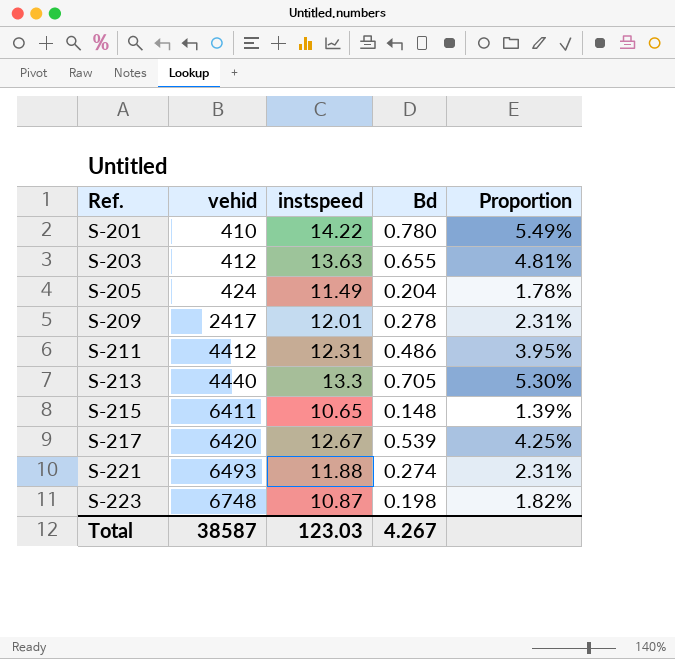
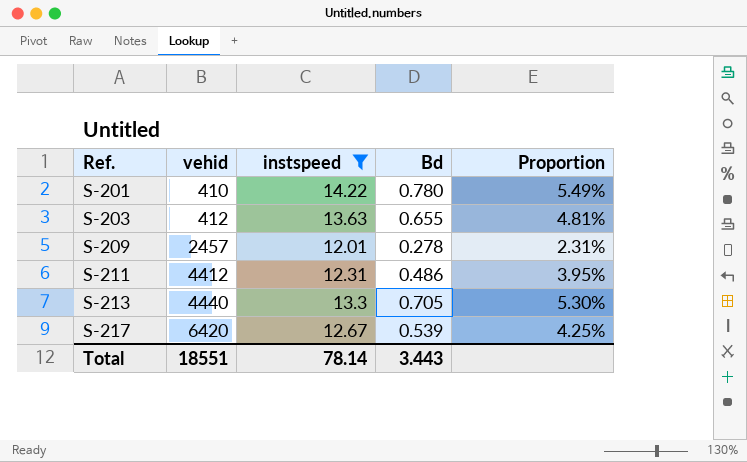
filter: none -> instspeed >= 12.01
S-209 | vehid: 2417 -> 2457
Total | vehid: 38587 -> 18551
Total | instspeed: 123.03 -> 78.14
Total | Bd: 4.267 -> 3.443

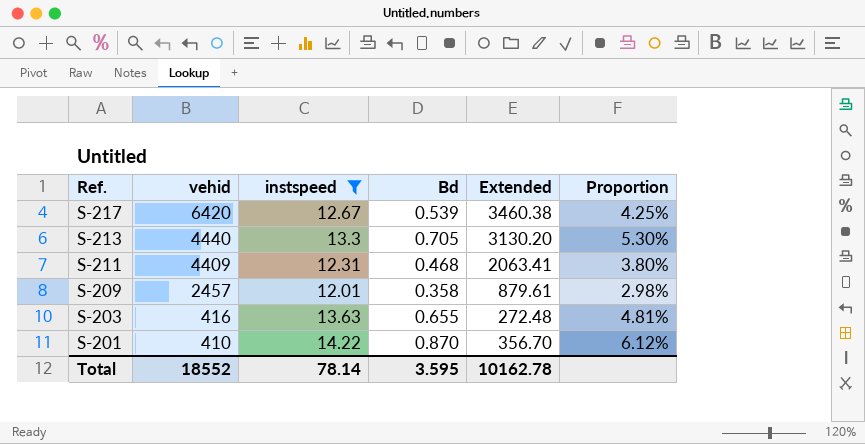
row order: Ref. ascending -> Ref. descending
column Extended | formula: none -> [vehid] * [Bd]
S-211 | vehid: 4412 -> 4409
S-211 | Bd: 0.486 -> 0.468
S-211 | Proportion: 3.95% -> 3.80%
S-209 | Bd: 0.278 -> 0.358
S-209 | Proportion: 2.31% -> 2.98%
S-203 | vehid: 412 -> 416
S-201 | Bd: 0.780 -> 0.870
S-201 | Proportion: 5.49% -> 6.12%
Total | vehid: 18551 -> 18552
Total | Bd: 3.443 -> 3.595

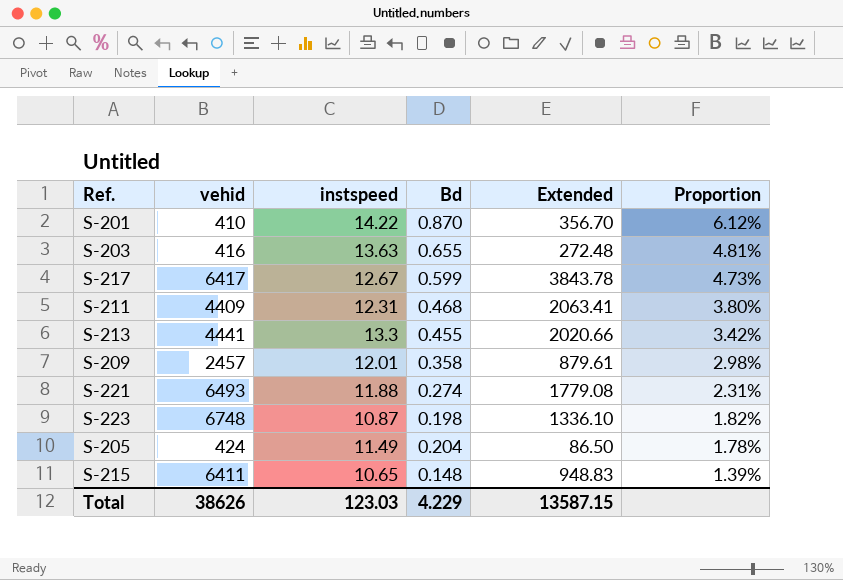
filter: instspeed >= 12.01 -> none
row order: Ref. descending -> Proportion descending
S-217 | vehid: 6420 -> 6417
S-217 | Bd: 0.539 -> 0.599
S-217 | Extended: 3460.38 -> 3843.78
S-217 | Proportion: 4.25% -> 4.73%
S-213 | vehid: 4440 -> 4441
S-213 | Bd: 0.705 -> 0.455
S-213 | Extended: 3130.20 -> 2020.66
S-213 | Proportion: 5.30% -> 3.42%
Total | vehid: 18552 -> 38626
Total | instspeed: 78.14 -> 123.03
Total | Bd: 3.595 -> 4.229
Total | Extended: 10162.78 -> 13587.15

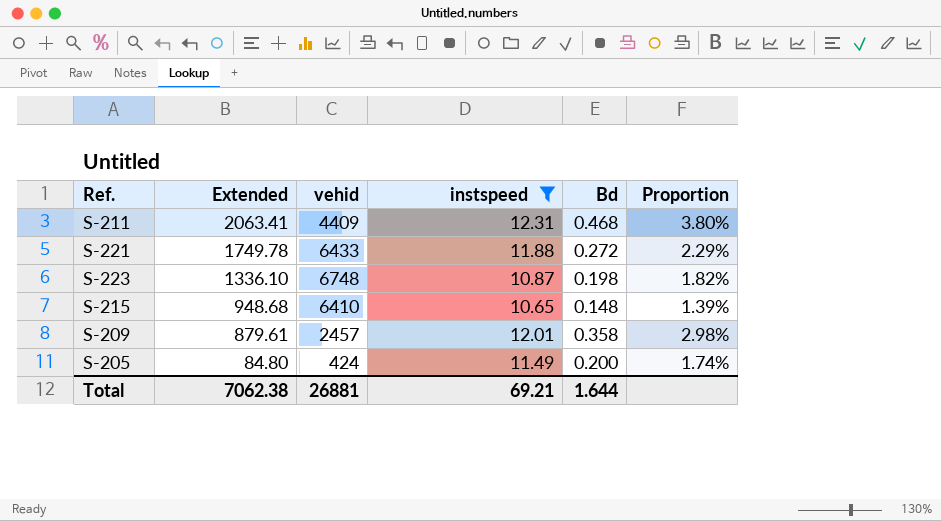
filter: none -> instspeed <= 12.31
row order: Proportion descending -> Extended descending
column Extended | position: 5 -> 2
S-221 | Extended: 1779.08 -> 1749.78
S-221 | vehid: 6493 -> 6433
S-221 | Bd: 0.274 -> 0.272
S-221 | Proportion: 2.31% -> 2.29%
S-215 | Extended: 948.83 -> 948.68
S-215 | vehid: 6411 -> 6410
S-205 | Extended: 86.50 -> 84.80
S-205 | Bd: 0.204 -> 0.200
S-205 | Proportion: 1.78% -> 1.74%
Total | Extended: 13587.15 -> 7062.38
Total | vehid: 38626 -> 26881
Total | instspeed: 123.03 -> 69.21
Total | Bd: 4.229 -> 1.644

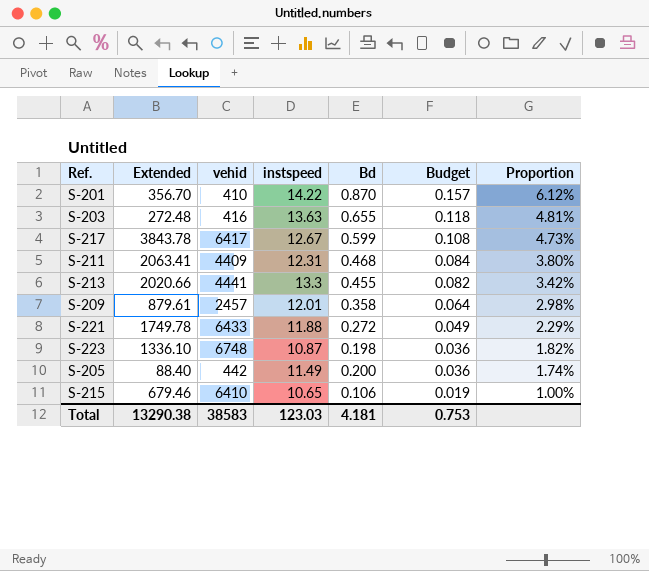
filter: instspeed <= 12.31 -> none
row order: Extended descending -> Budget descending
column Budget | formula: none -> [Bd] * 0.18
S-205 | Extended: 84.80 -> 88.40
S-205 | vehid: 424 -> 442
S-215 | Extended: 948.68 -> 679.46
S-215 | Bd: 0.148 -> 0.106
S-215 | Proportion: 1.39% -> 1.00%
Total | Extended: 7062.38 -> 13290.38
Total | vehid: 26881 -> 38583
Total | instspeed: 69.21 -> 123.03
Total | Bd: 1.644 -> 4.181

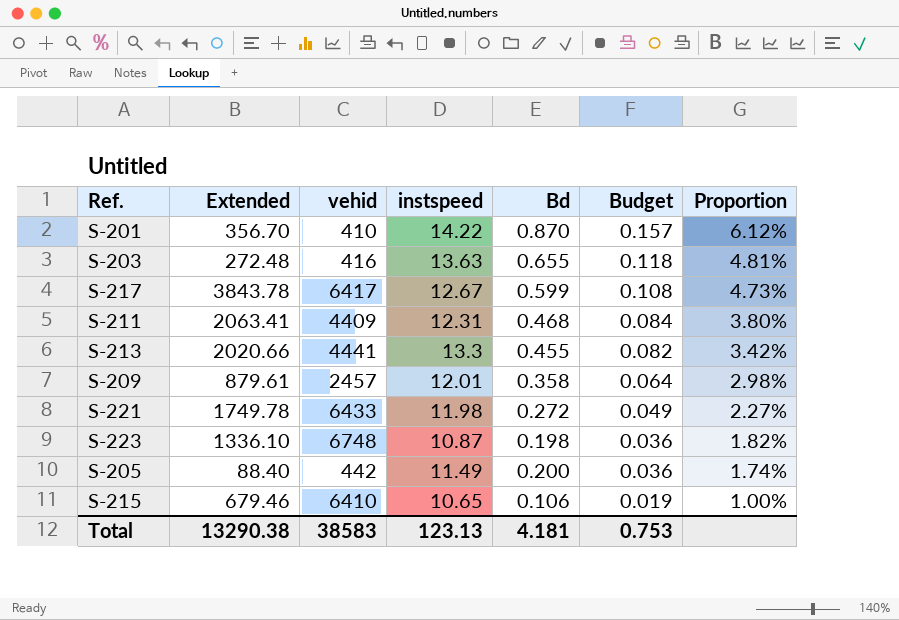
S-221 | instspeed: 11.88 -> 11.98
S-221 | Proportion: 2.29% -> 2.27%
Total | instspeed: 123.03 -> 123.13

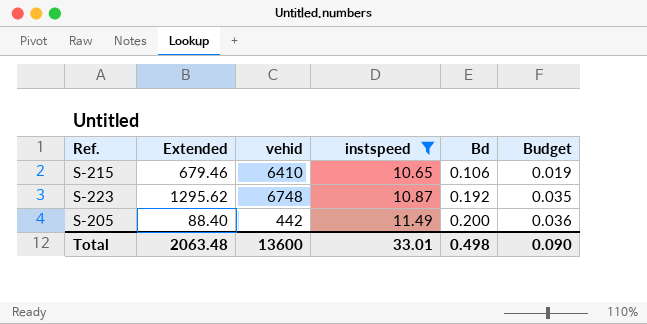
filter: none -> instspeed <= 11.49
row order: Budget descending -> instspeed ascending
column Proportion | formula: [Bd] / [instspeed] -> none
S-223 | Extended: 1336.10 -> 1295.62
S-223 | Bd: 0.198 -> 0.192
S-223 | Budget: 0.036 -> 0.035
Total | Extended: 13290.38 -> 2063.48
Total | vehid: 38583 -> 13600
Total | instspeed: 123.13 -> 33.01
Total | Bd: 4.181 -> 0.498
Total | Budget: 0.753 -> 0.090

